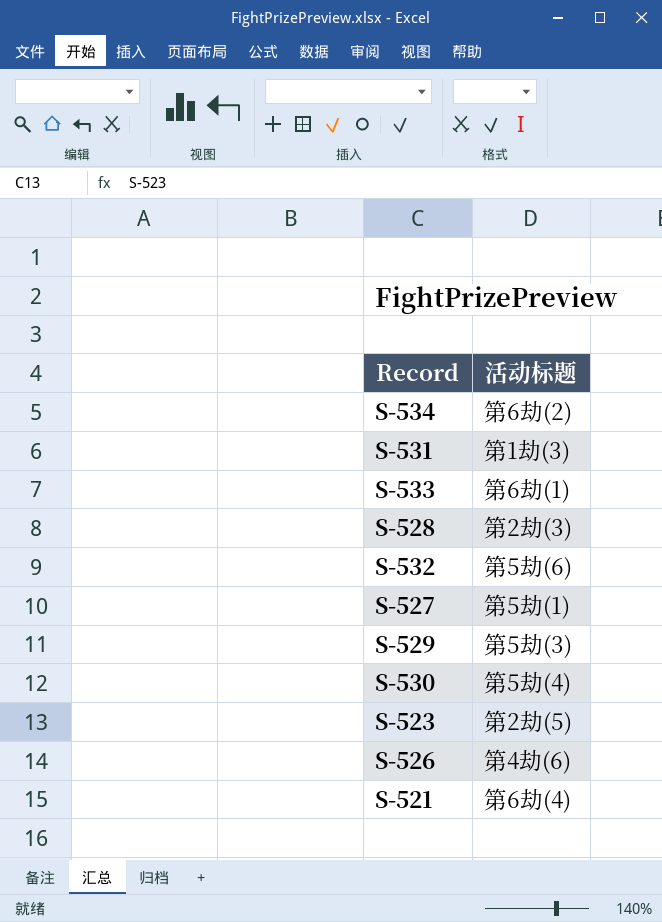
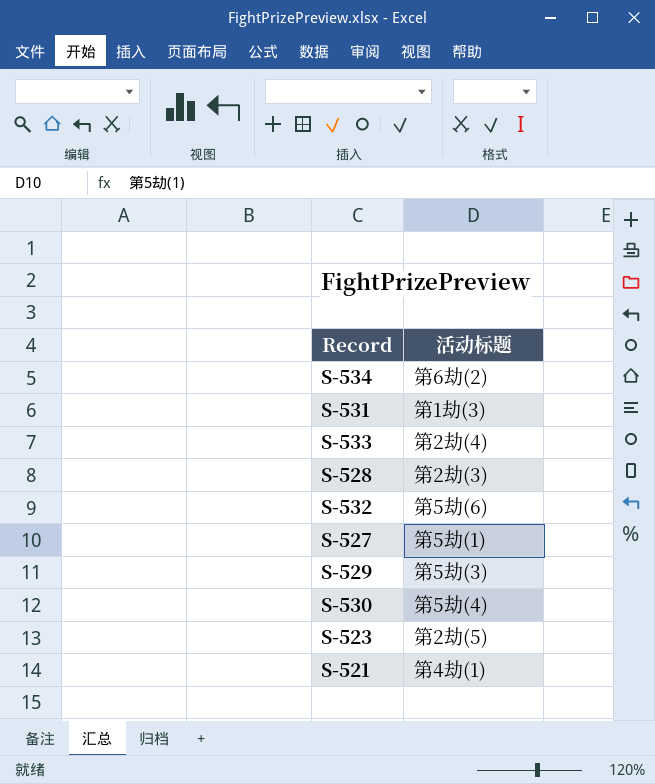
row S-526: 第4劫(6) -> none
S-533 | 活动标题: 第6劫(1) -> 第2劫(4)
S-521 | 活动标题: 第6劫(4) -> 第4劫(1)

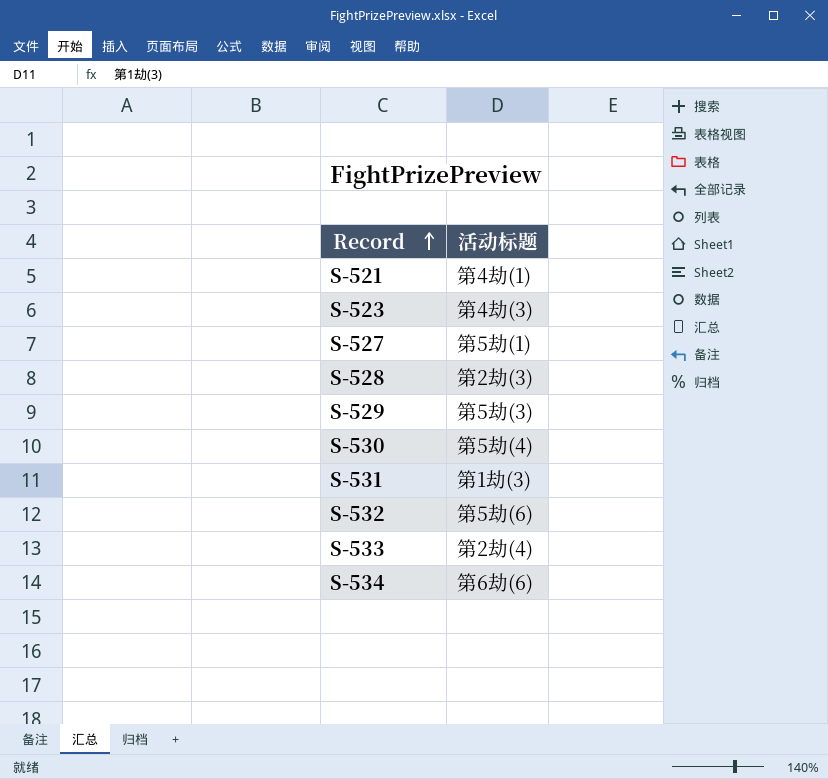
row order: none -> Record ascending
S-523 | 活动标题: 第2劫(5) -> 第4劫(3)
S-534 | 活动标题: 第6劫(2) -> 第6劫(6)

